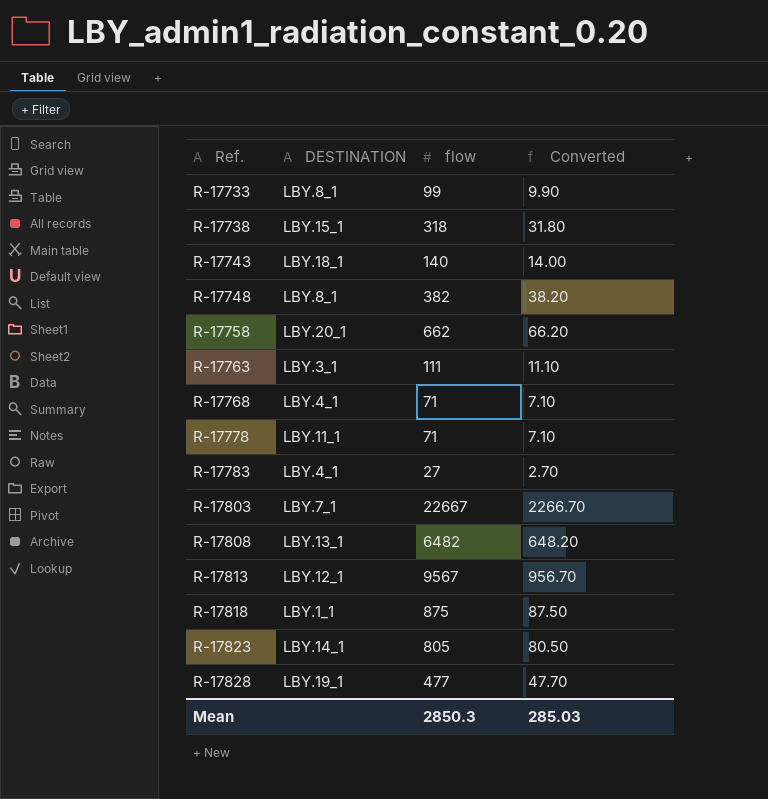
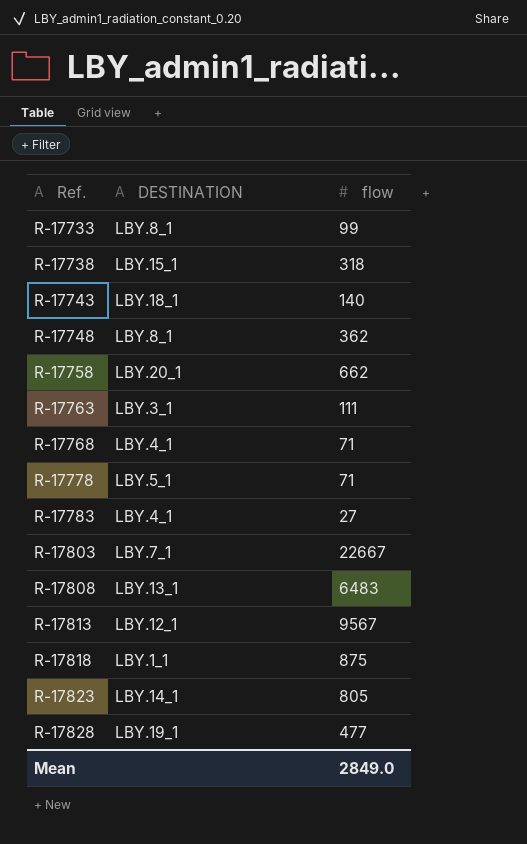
column Converted | formula: [flow] * 0.1 -> none
R-17748 | flow: 382 -> 362
R-17778 | DESTINATION: LBY.11_1 -> LBY.5_1
R-17808 | flow: 6482 -> 6483
Mean | flow: 2850.3 -> 2849.0

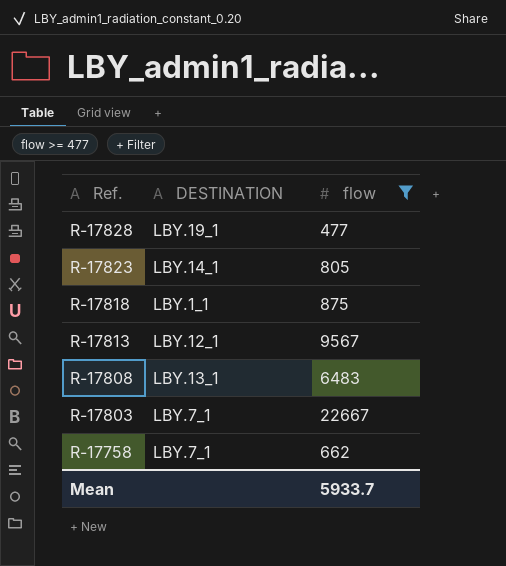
filter: none -> flow >= 477
row order: Ref. ascending -> Ref. descending
R-17758 | DESTINATION: LBY.20_1 -> LBY.7_1
Mean | flow: 2849.0 -> 5933.7

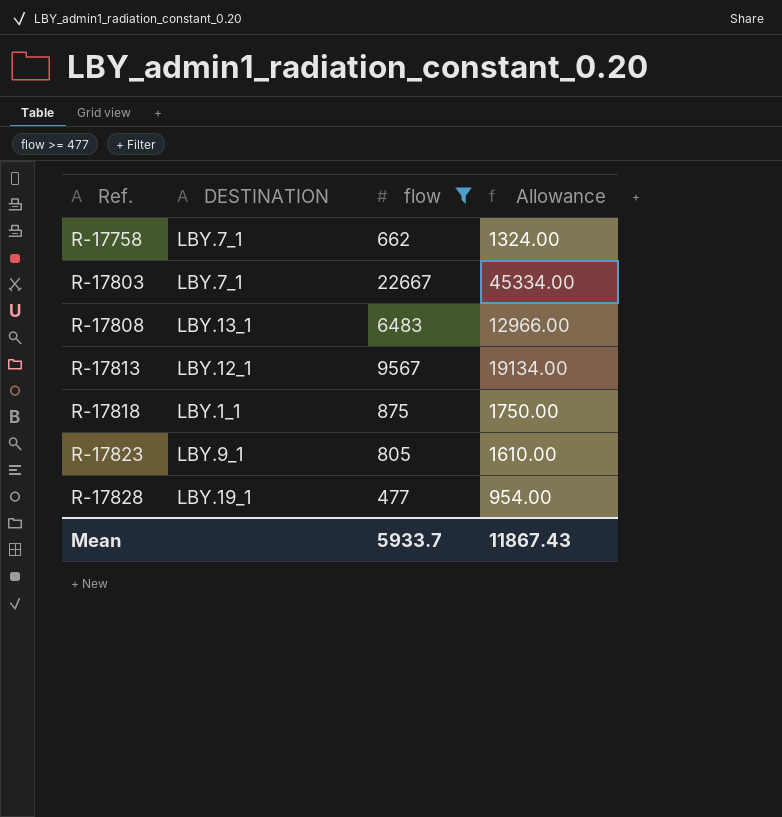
row order: Ref. descending -> Ref. ascending
column Allowance | formula: none -> [flow] * 2
R-17823 | DESTINATION: LBY.14_1 -> LBY.9_1

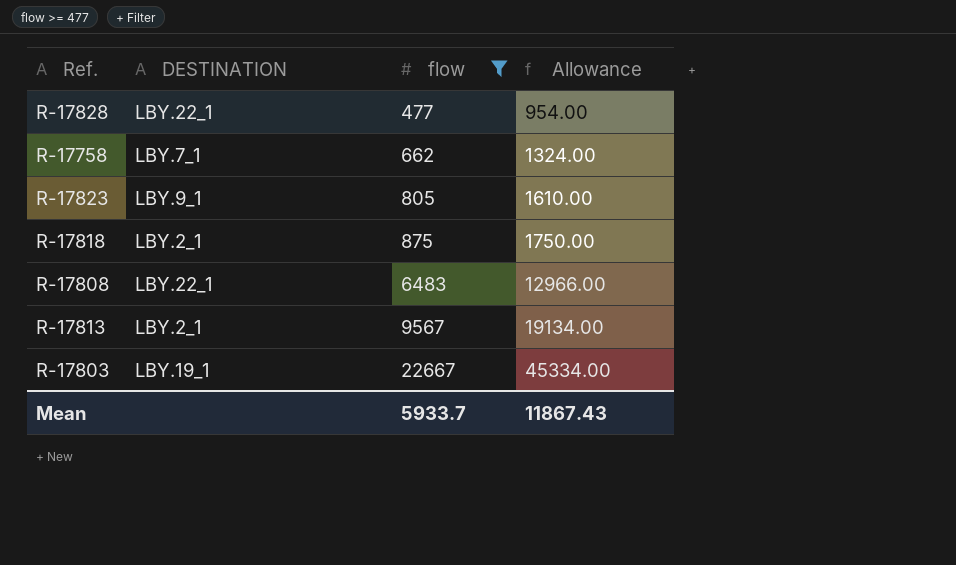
row order: Ref. ascending -> flow ascending
R-17828 | DESTINATION: LBY.19_1 -> LBY.22_1
R-17818 | DESTINATION: LBY.1_1 -> LBY.2_1
R-17808 | DESTINATION: LBY.13_1 -> LBY.22_1
R-17813 | DESTINATION: LBY.12_1 -> LBY.2_1
R-17803 | DESTINATION: LBY.7_1 -> LBY.19_1

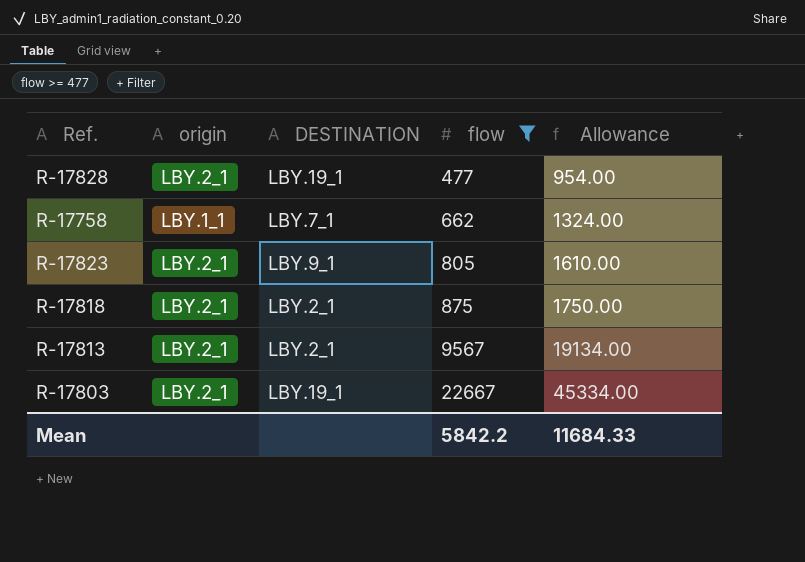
column origin | position: none -> 2
row R-17808: LBY.22_1 | 6483 | 12966.00 -> none
R-17828 | DESTINATION: LBY.22_1 -> LBY.19_1
Mean | flow: 5933.7 -> 5842.2
Mean | Allowance: 11867.43 -> 11684.33

